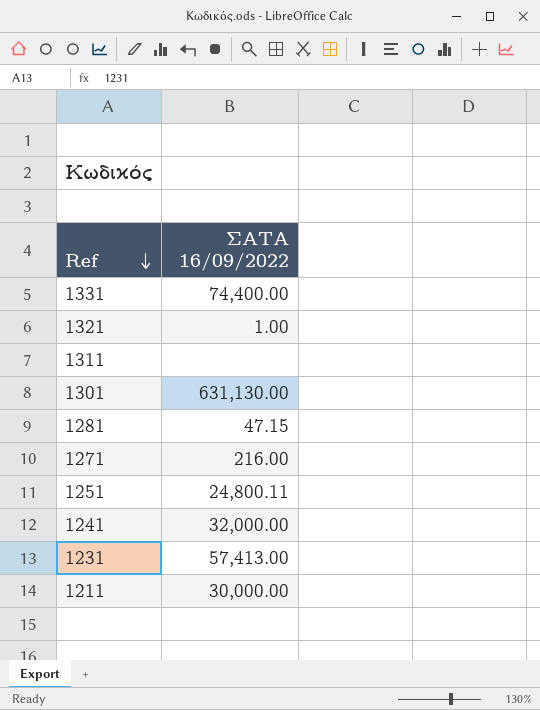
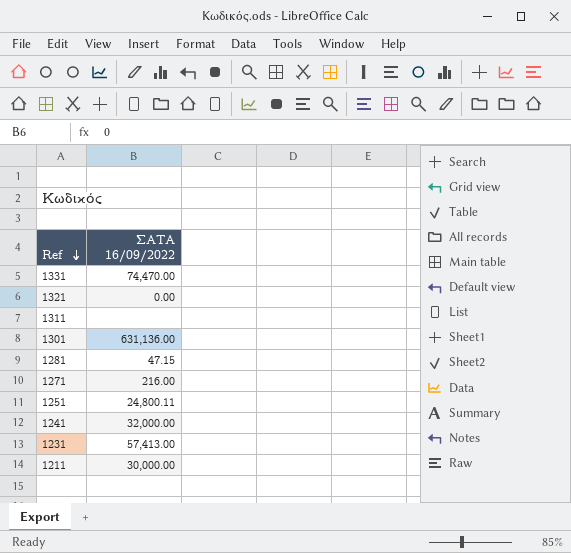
1331 | ΣΑΤΑ 16/09/2022: 74,400.00 -> 74,470.00
1321 | ΣΑΤΑ 16/09/2022: 1.00 -> 0.00
1301 | ΣΑΤΑ 16/09/2022: 631,130.00 -> 631,136.00

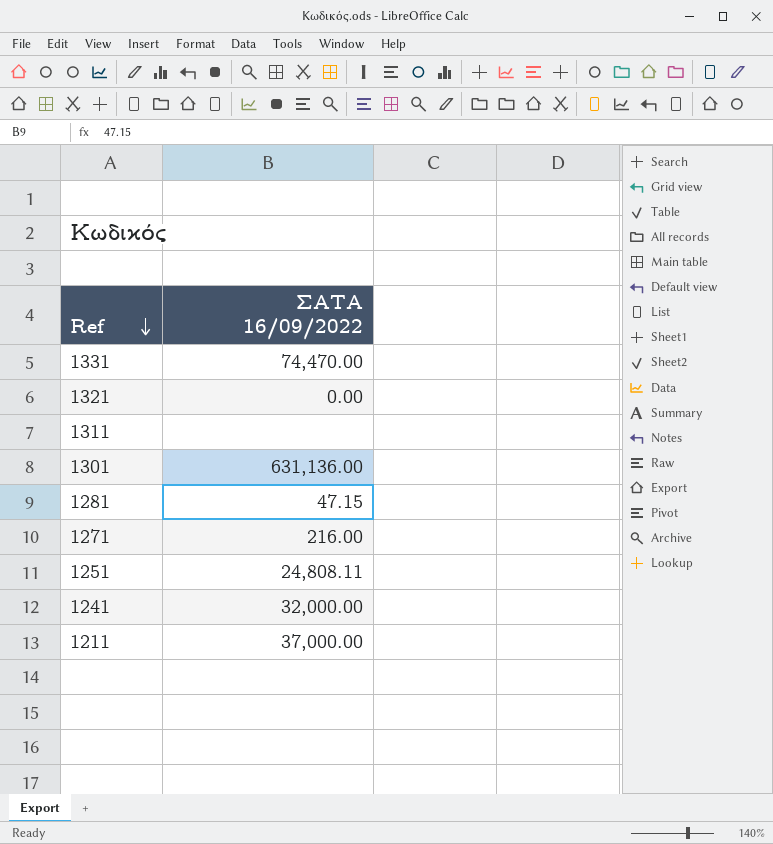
row 1231: 57,413.00 -> none
1251 | ΣΑΤΑ 16/09/2022: 24,800.11 -> 24,808.11
1211 | ΣΑΤΑ 16/09/2022: 30,000.00 -> 37,000.00

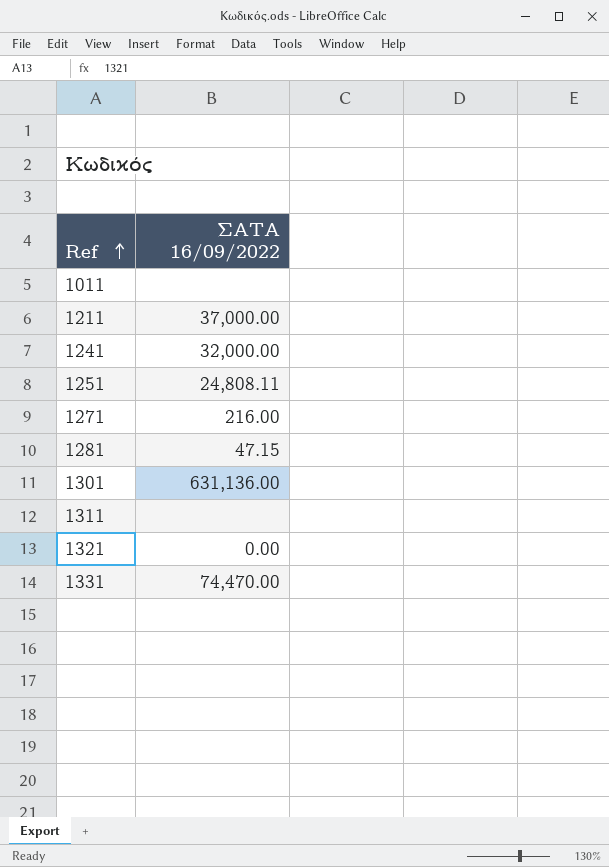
row order: Ref descending -> Ref ascending
row 1011: none -> none

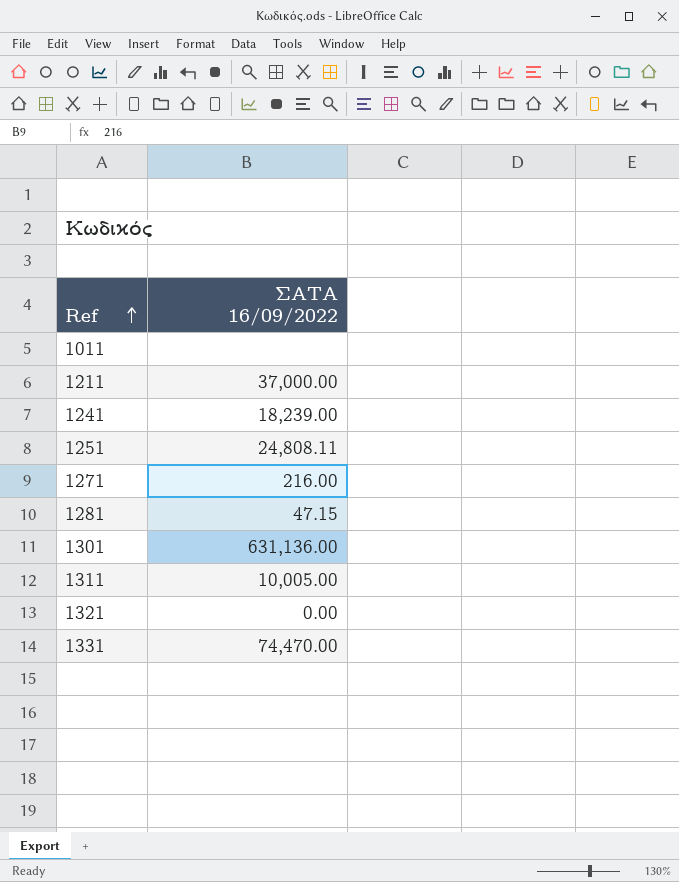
1241 | ΣΑΤΑ 16/09/2022: 32,000.00 -> 18,239.00
1311 | ΣΑΤΑ 16/09/2022: none -> 10,005.00

